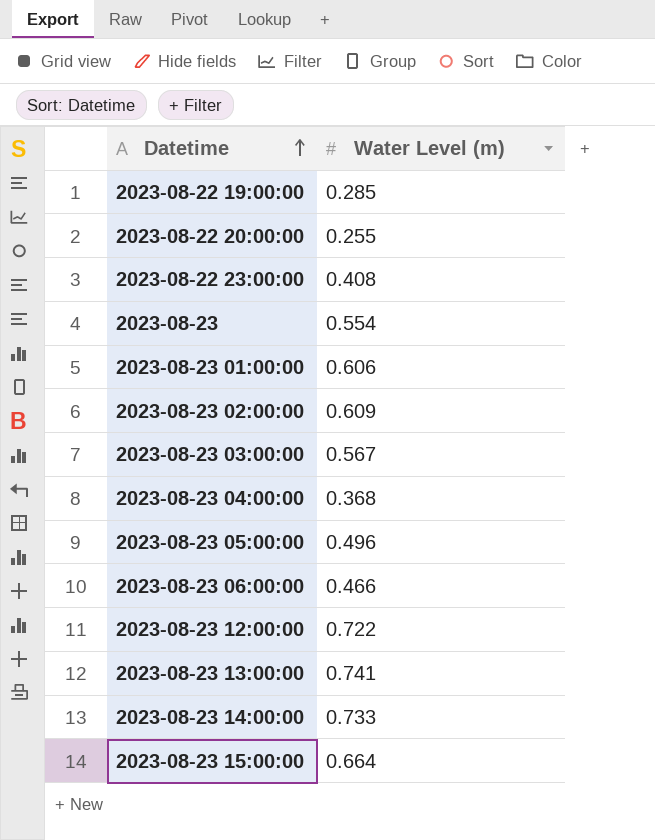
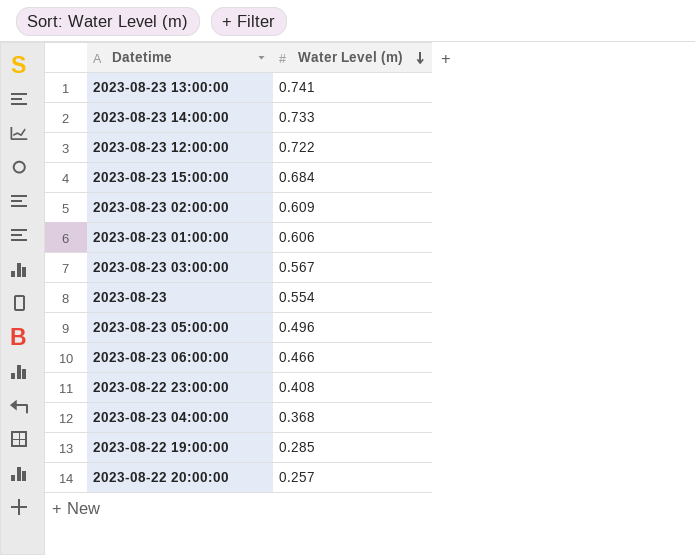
row order: Datetime ascending -> Water Level (m) descending
2023-08-23 15:00:00 | Water Level (m): 0.664 -> 0.684
2023-08-22 20:00:00 | Water Level (m): 0.255 -> 0.257

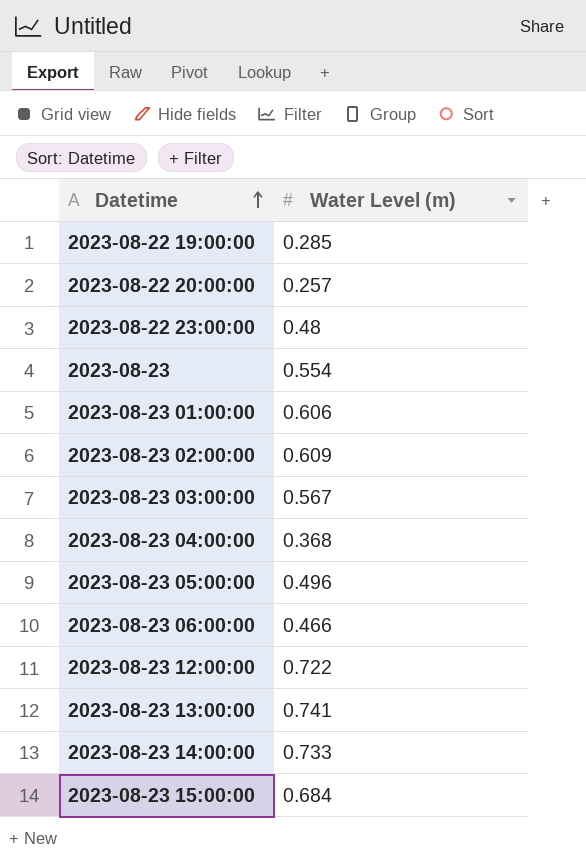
row order: Water Level (m) descending -> Datetime ascending
2023-08-22 23:00:00 | Water Level (m): 0.408 -> 0.48

